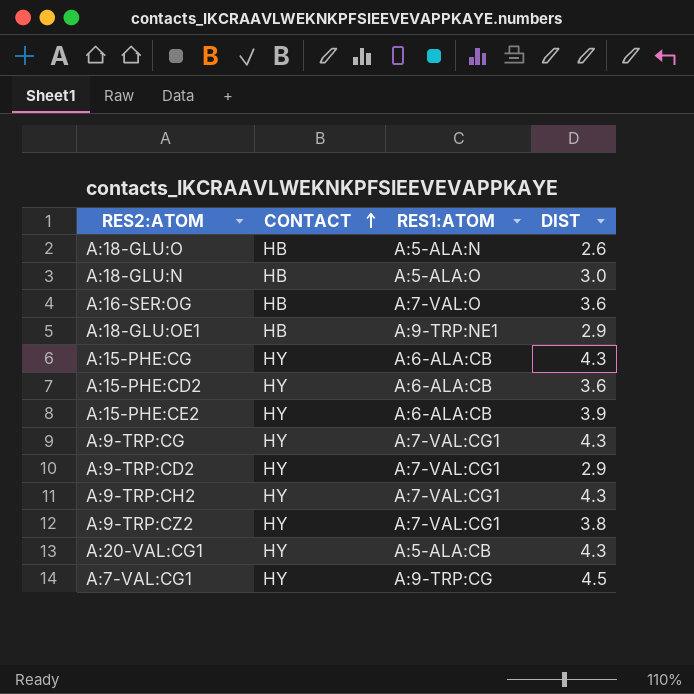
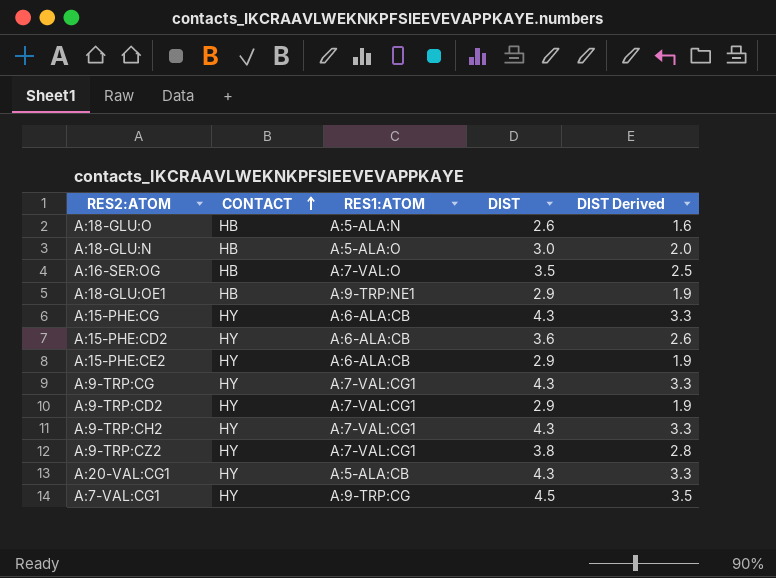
column DIST Derived | formula: none -> [DIST] - 1
A:16-SER:OG | DIST: 3.6 -> 3.5
A:15-PHE:CE2 | DIST: 3.9 -> 2.9

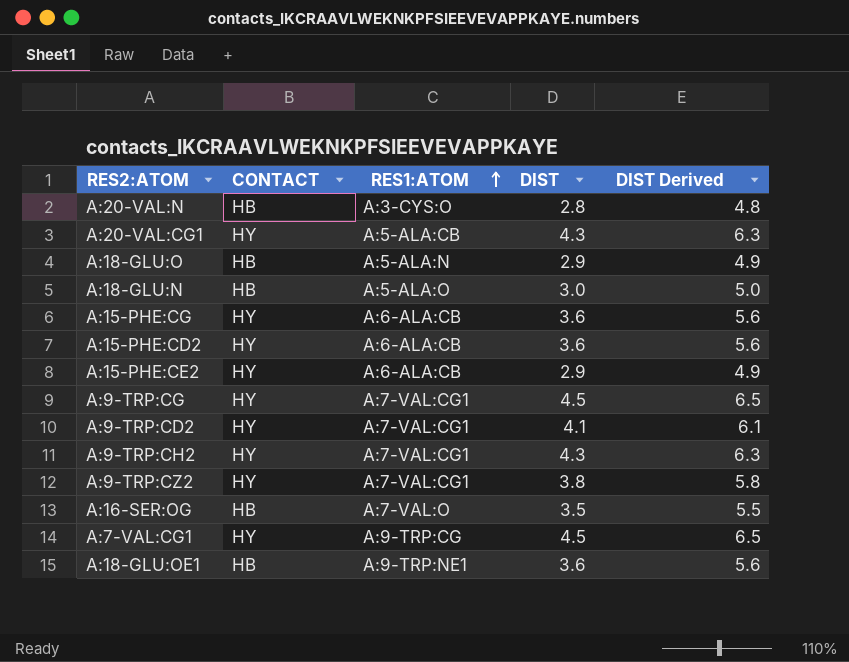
row order: CONTACT ascending -> RES1:ATOM ascending
column DIST Derived | formula: [DIST] - 1 -> [DIST] + 2
row A:20-VAL:N: none -> HB | A:3-CYS:O | 2.8 | 4.8
A:18-GLU:O | DIST: 2.6 -> 2.9
A:15-PHE:CG | DIST: 4.3 -> 3.6
A:9-TRP:CG | DIST: 4.3 -> 4.5
A:9-TRP:CD2 | DIST: 2.9 -> 4.1
A:18-GLU:OE1 | DIST: 2.9 -> 3.6

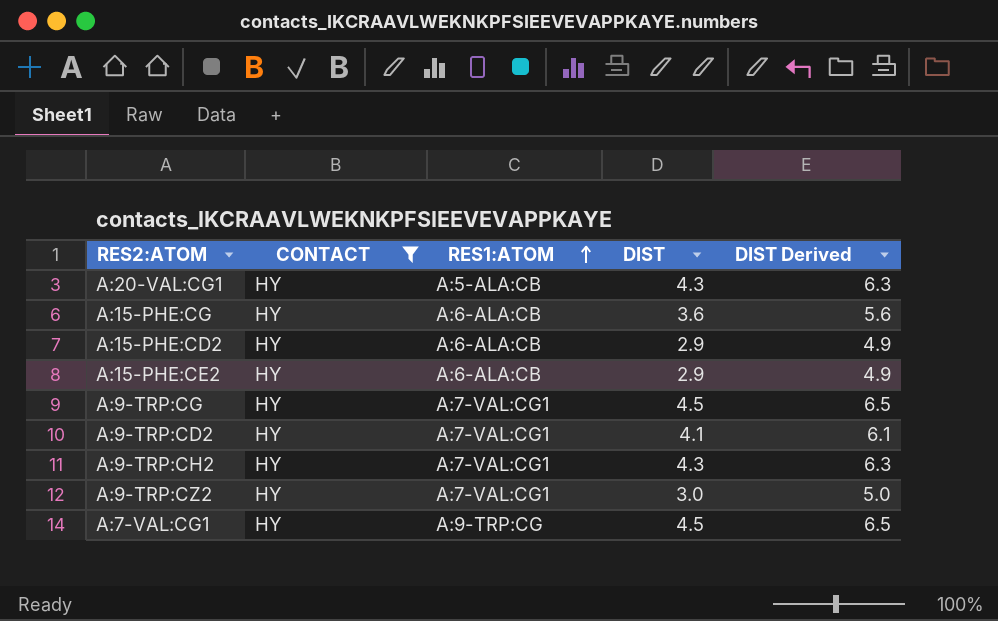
filter: none -> CONTACT = HY
A:15-PHE:CD2 | DIST: 3.6 -> 2.9
A:15-PHE:CD2 | DIST Derived: 5.6 -> 4.9
A:9-TRP:CZ2 | DIST: 3.8 -> 3.0
A:9-TRP:CZ2 | DIST Derived: 5.8 -> 5.0

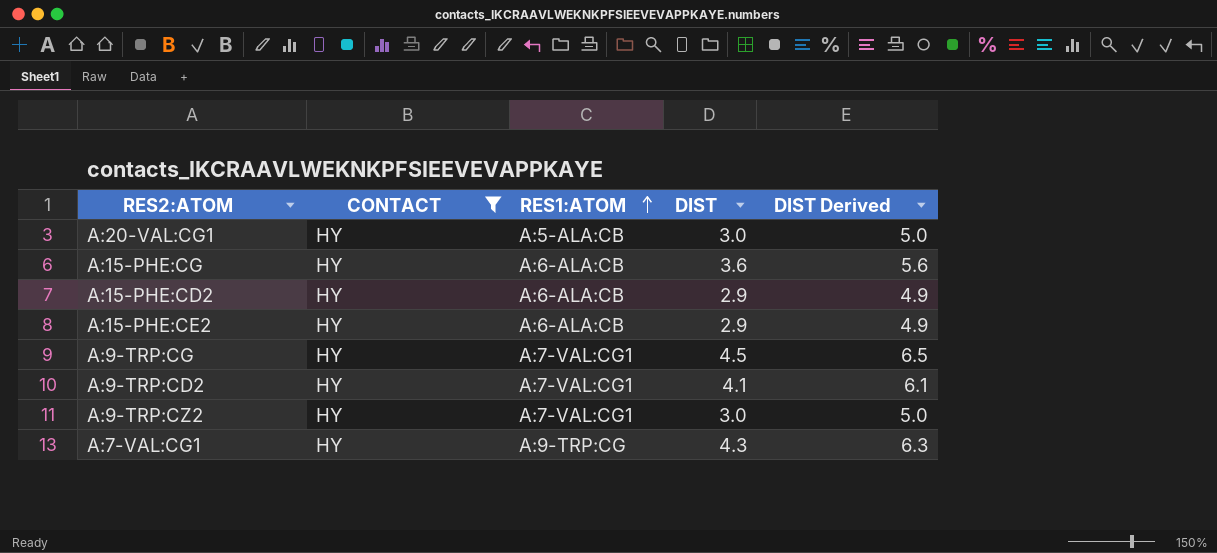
row A:9-TRP:CH2: HY | A:7-VAL:CG1 | 4.3 | 6.3 -> none
A:20-VAL:CG1 | DIST: 4.3 -> 3.0
A:20-VAL:CG1 | DIST Derived: 6.3 -> 5.0
A:7-VAL:CG1 | DIST: 4.5 -> 4.3
A:7-VAL:CG1 | DIST Derived: 6.5 -> 6.3

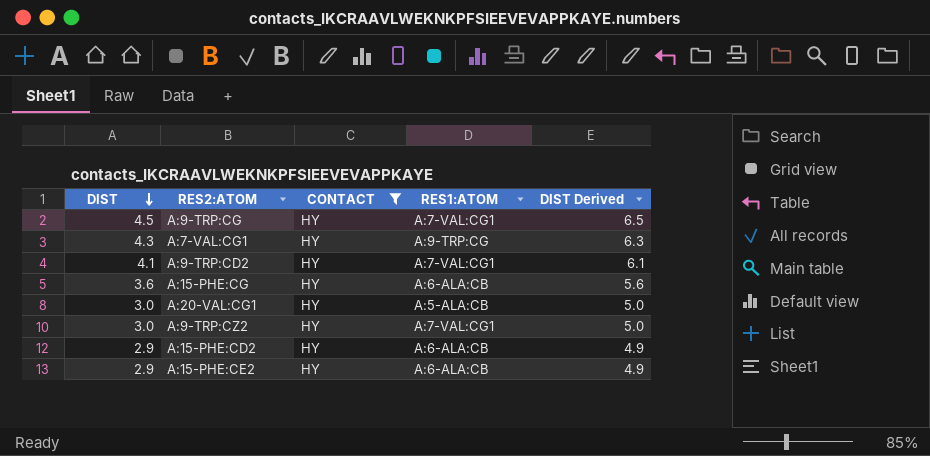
row order: RES1:ATOM ascending -> DIST descending
column DIST | position: 4 -> 1

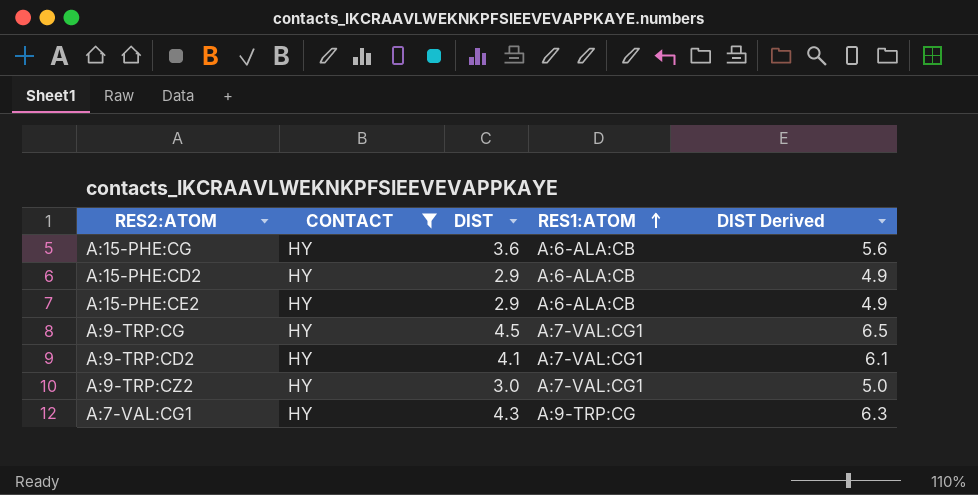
row order: DIST descending -> RES1:ATOM ascending
column DIST | position: 1 -> 3
row A:20-VAL:CG1: 3.0 | HY | A:5-ALA:CB | 5.0 -> none

